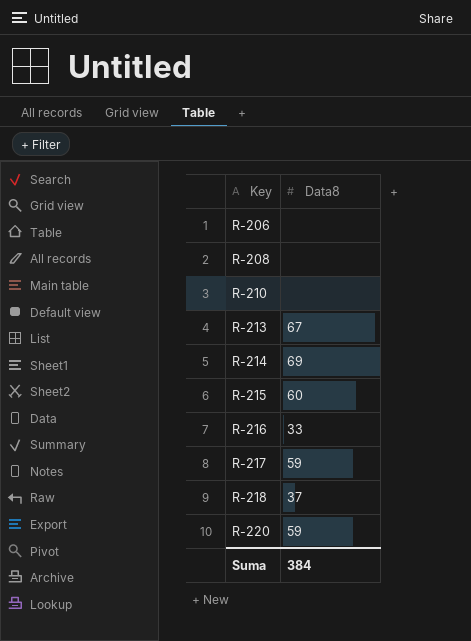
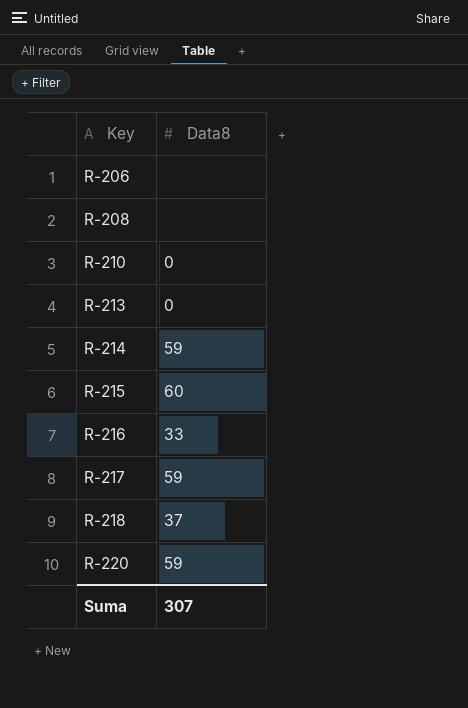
R-210 | Data8: none -> 0
R-213 | Data8: 67 -> 0
R-214 | Data8: 69 -> 59
Suma | Data8: 384 -> 307

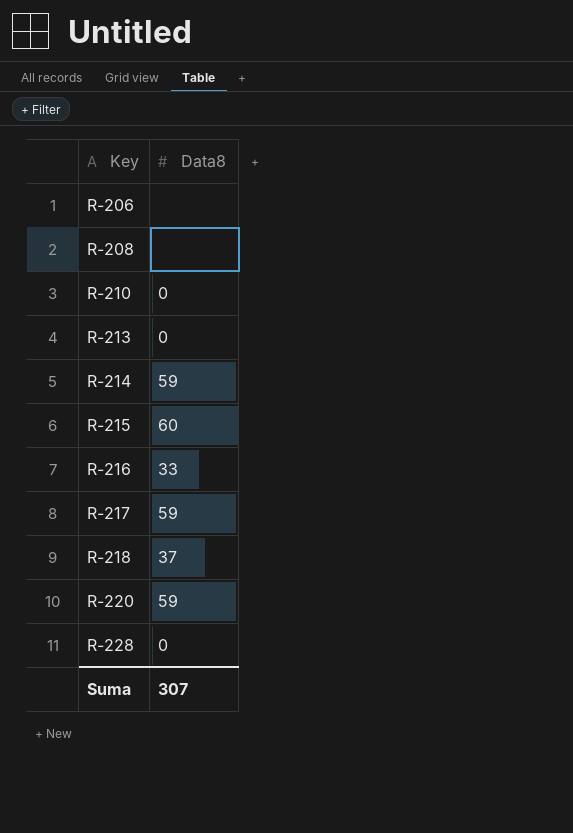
row R-228: none -> 0

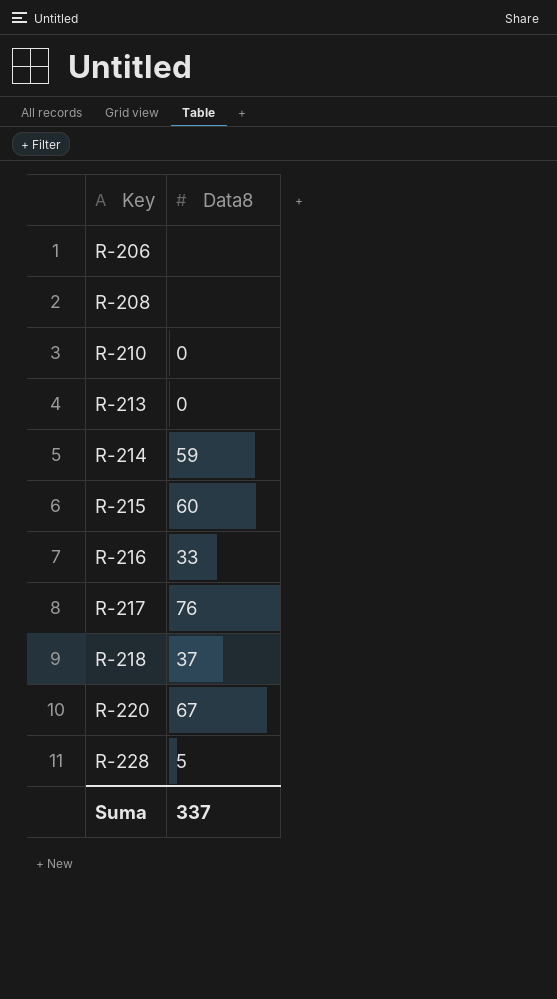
R-217 | Data8: 59 -> 76
R-220 | Data8: 59 -> 67
R-228 | Data8: 0 -> 5
Suma | Data8: 307 -> 337

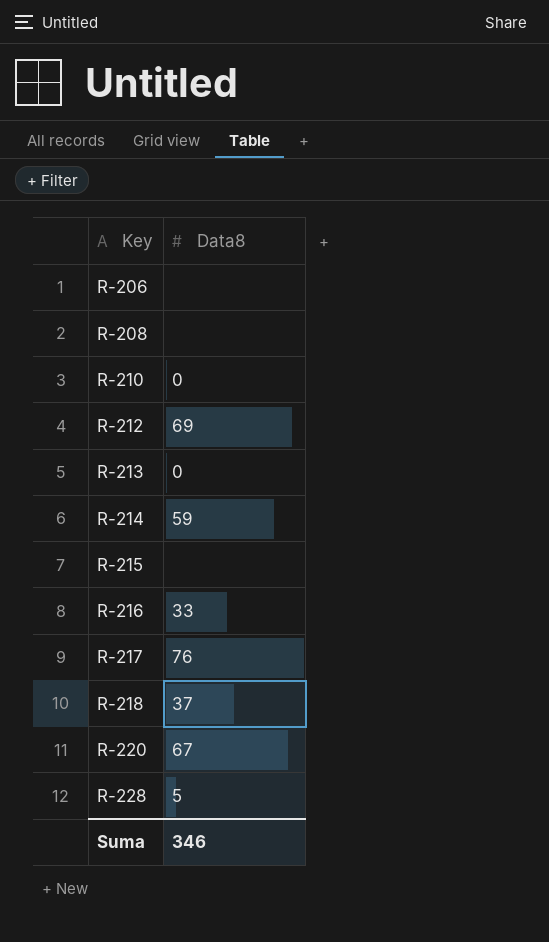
row R-212: none -> 69
R-215 | Data8: 60 -> none
Suma | Data8: 337 -> 346

